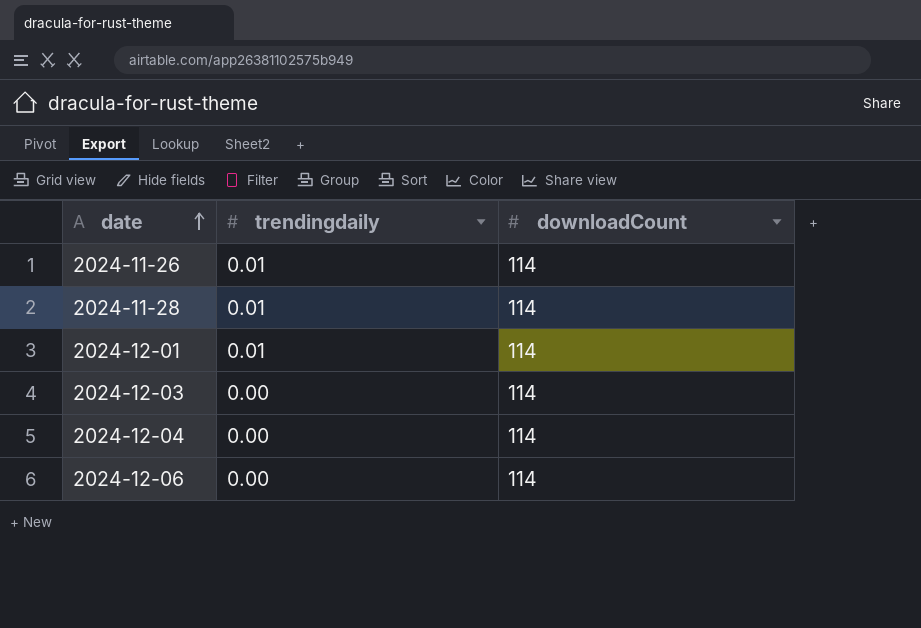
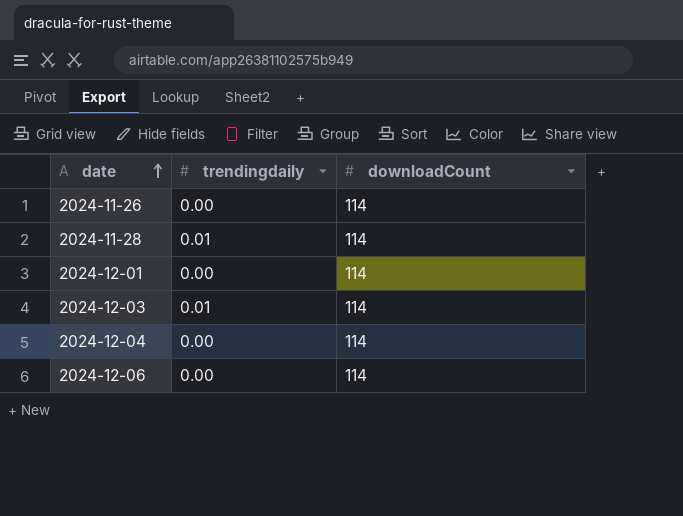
2024-11-26 | trendingdaily: 0.01 -> 0.00
2024-12-01 | trendingdaily: 0.01 -> 0.00
2024-12-03 | trendingdaily: 0.00 -> 0.01

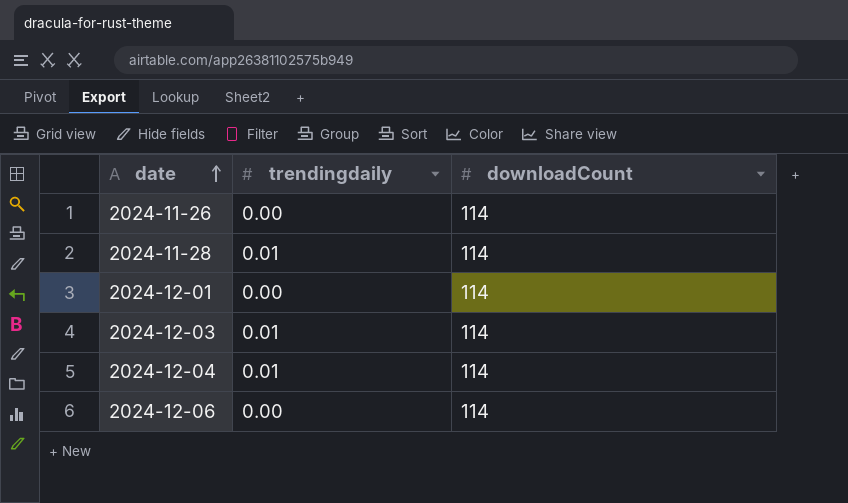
2024-12-04 | trendingdaily: 0.00 -> 0.01

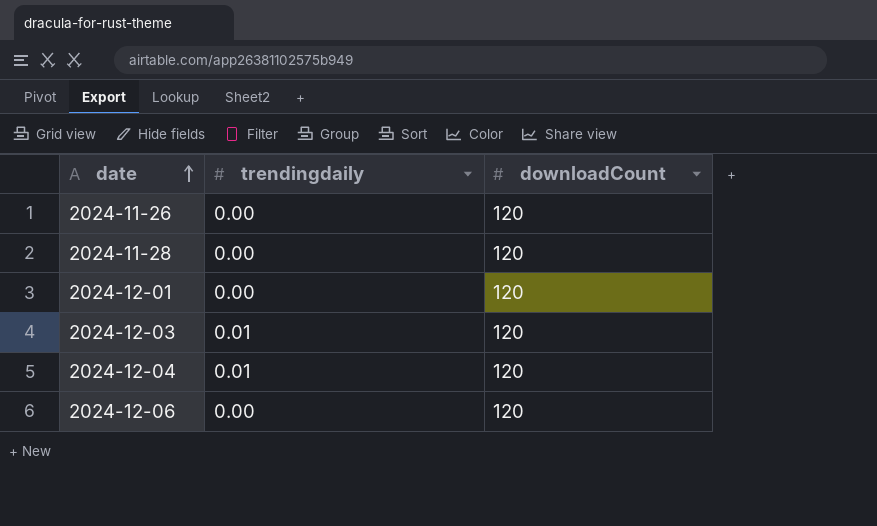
2024-11-26 | downloadCount: 114 -> 120
2024-11-28 | trendingdaily: 0.01 -> 0.00
2024-11-28 | downloadCount: 114 -> 120
2024-12-01 | downloadCount: 114 -> 120
2024-12-03 | downloadCount: 114 -> 120
2024-12-04 | downloadCount: 114 -> 120
2024-12-06 | downloadCount: 114 -> 120

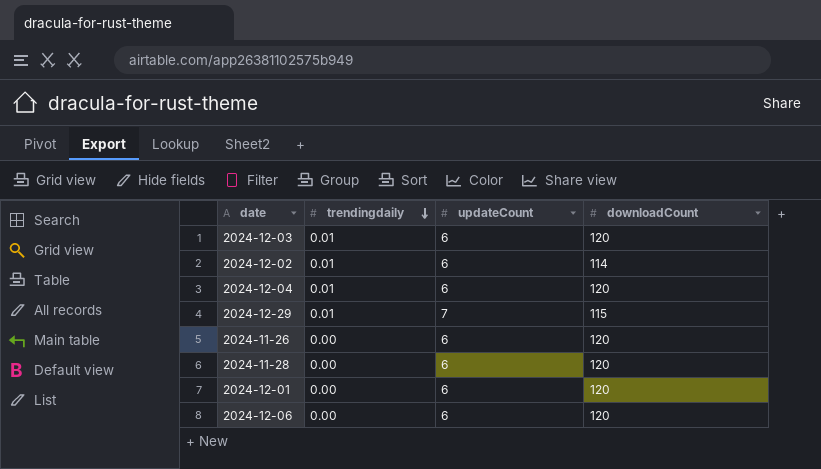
row order: date ascending -> trendingdaily descending
column updateCount | position: none -> 3
row 2024-12-02: none -> 0.01 | 6 | 114
row 2024-12-29: none -> 0.01 | 7 | 115

